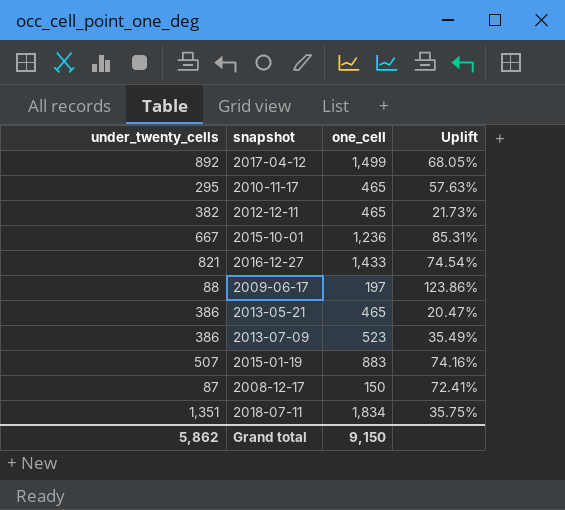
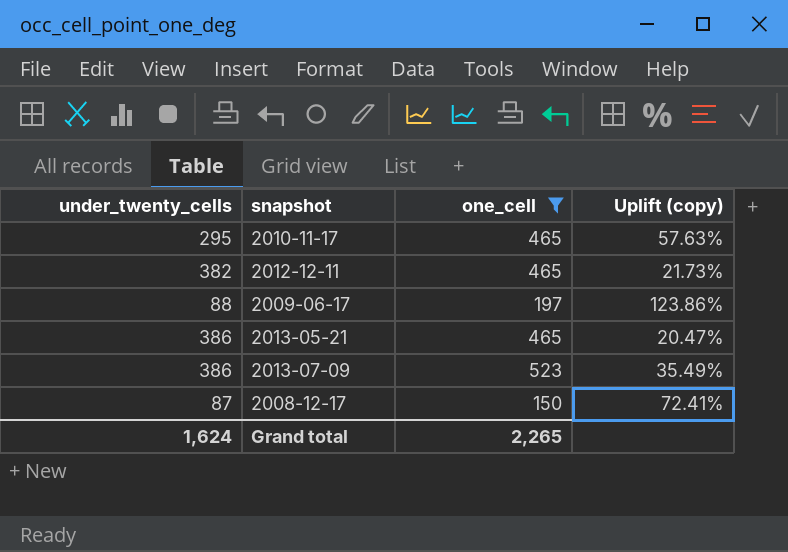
filter: none -> one_cell <= 523
column name: Uplift -> Uplift (copy)
Grand total | under_twenty_cells: 5,862 -> 1,624
Grand total | one_cell: 9,150 -> 2,265

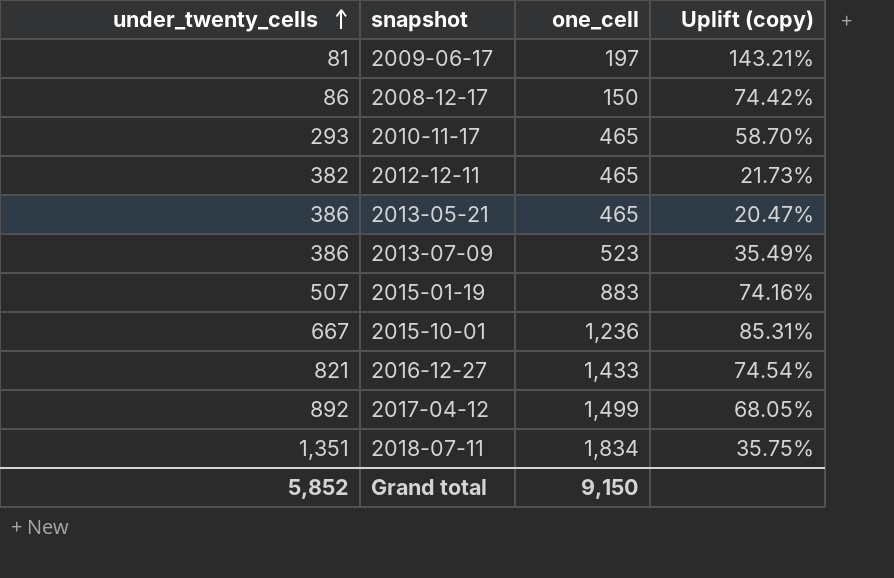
filter: one_cell <= 523 -> none
row order: none -> under_twenty_cells ascending
2009-06-17 | under_twenty_cells: 88 -> 81
2009-06-17 | Uplift (copy): 123.86% -> 143.21%
2008-12-17 | under_twenty_cells: 87 -> 86
2008-12-17 | Uplift (copy): 72.41% -> 74.42%
2010-11-17 | under_twenty_cells: 295 -> 293
2010-11-17 | Uplift (copy): 57.63% -> 58.70%
Grand total | under_twenty_cells: 1,624 -> 5,852
Grand total | one_cell: 2,265 -> 9,150

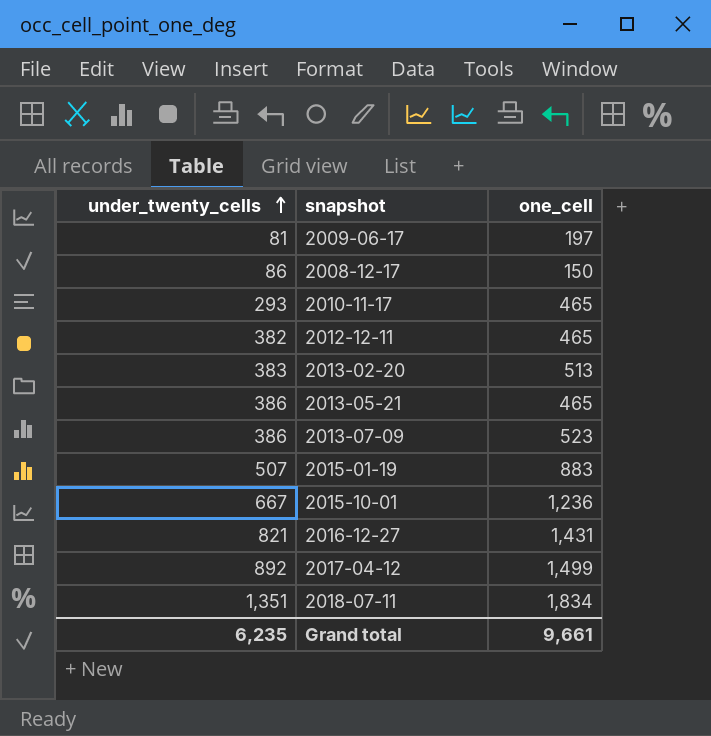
column Uplift (copy) | formula: ([one_cell] - [under_twenty_cells]) / [under_twenty_cells] -> none
row 2013-02-20: none -> 383 | 513
2016-12-27 | one_cell: 1,433 -> 1,431
Grand total | under_twenty_cells: 5,852 -> 6,235
Grand total | one_cell: 9,150 -> 9,661

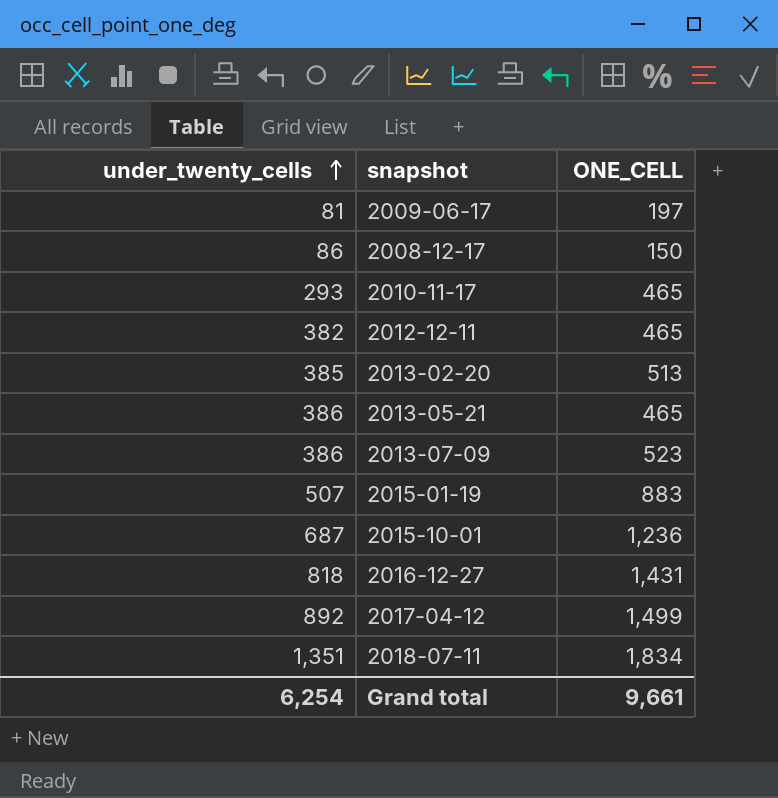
column name: one_cell -> ONE_CELL
2013-02-20 | under_twenty_cells: 383 -> 385
2015-10-01 | under_twenty_cells: 667 -> 687
2016-12-27 | under_twenty_cells: 821 -> 818
Grand total | under_twenty_cells: 6,235 -> 6,254

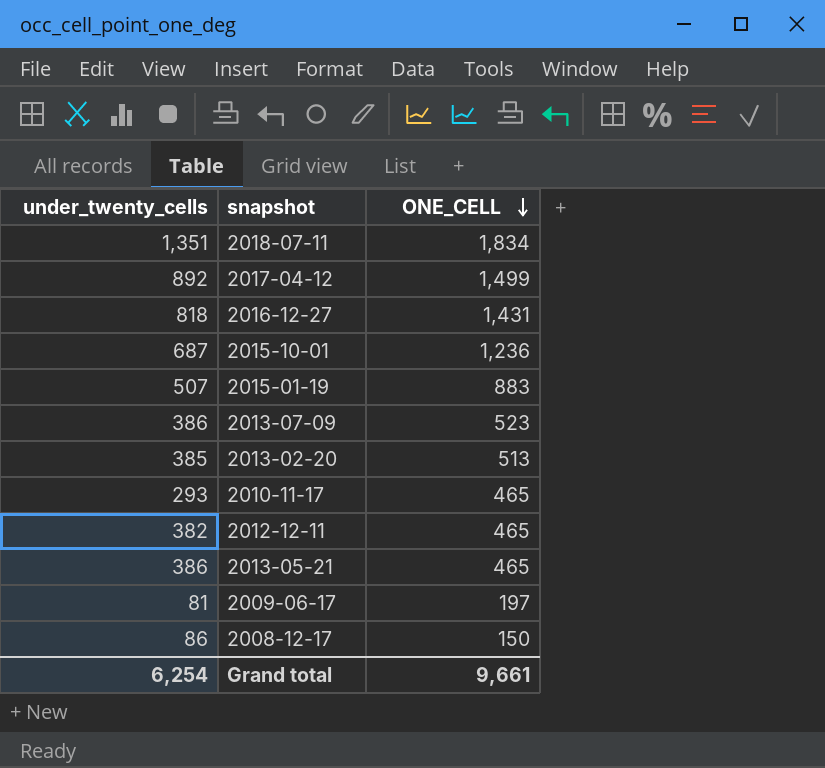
row order: under_twenty_cells ascending -> ONE_CELL descending

